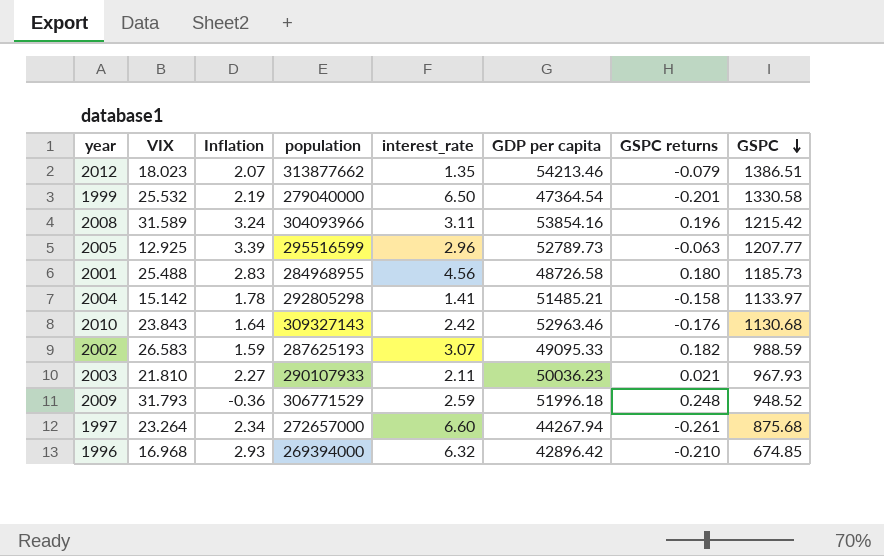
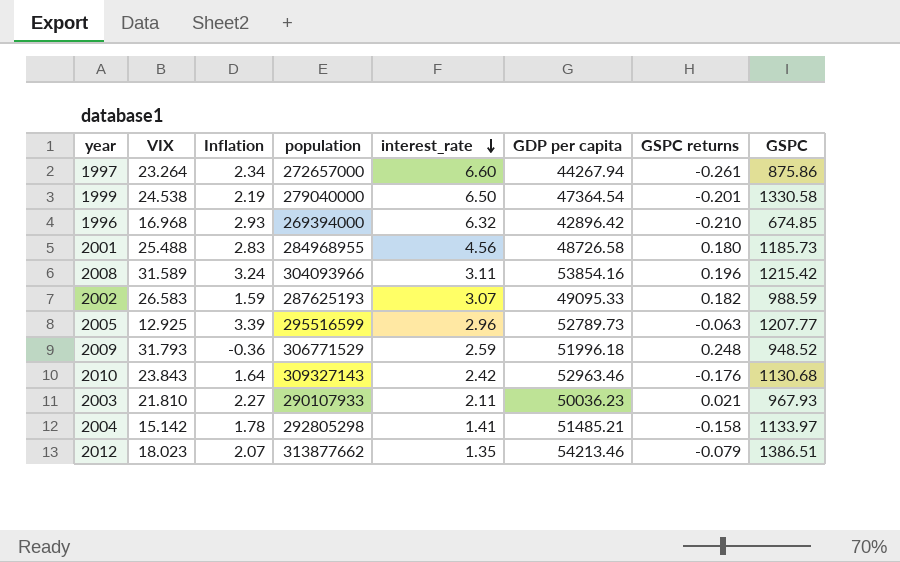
row order: GSPC descending -> interest_rate descending
1997 | GSPC: 875.68 -> 875.86
1999 | VIX: 25.532 -> 24.538

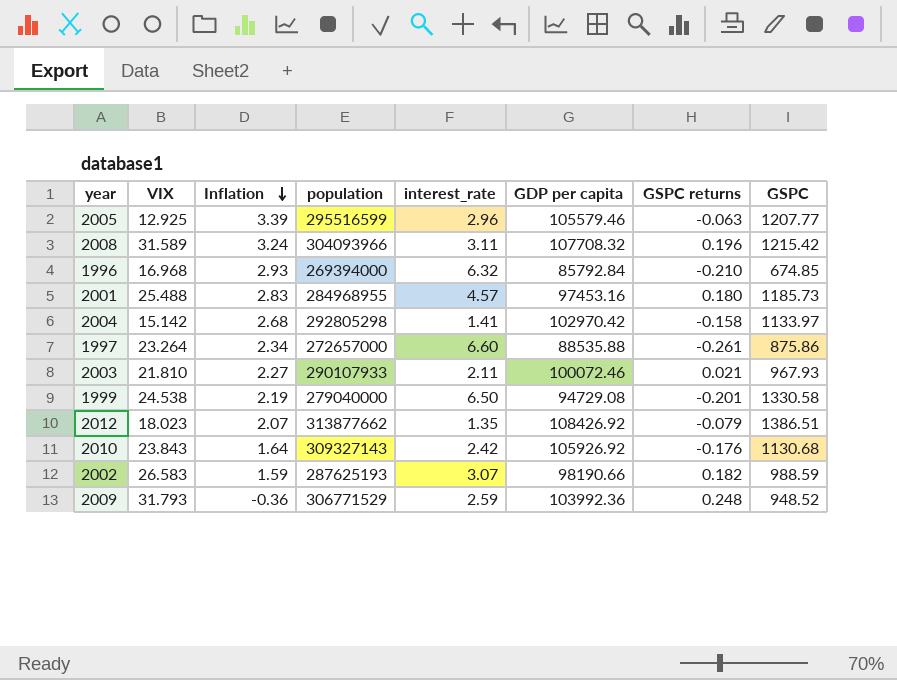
row order: interest_rate descending -> Inflation descending
2005 | GDP per capita: 52789.73 -> 105579.46
2008 | GDP per capita: 53854.16 -> 107708.32
1996 | GDP per capita: 42896.42 -> 85792.84
2001 | interest_rate: 4.56 -> 4.57
2001 | GDP per capita: 48726.58 -> 97453.16
2004 | Inflation: 1.78 -> 2.68
2004 | GDP per capita: 51485.21 -> 102970.42
1997 | GDP per capita: 44267.94 -> 88535.88
2003 | GDP per capita: 50036.23 -> 100072.46
1999 | GDP per capita: 47364.54 -> 94729.08
2012 | GDP per capita: 54213.46 -> 108426.92
2010 | GDP per capita: 52963.46 -> 105926.92
2002 | GDP per capita: 49095.33 -> 98190.66
2009 | GDP per capita: 51996.18 -> 103992.36

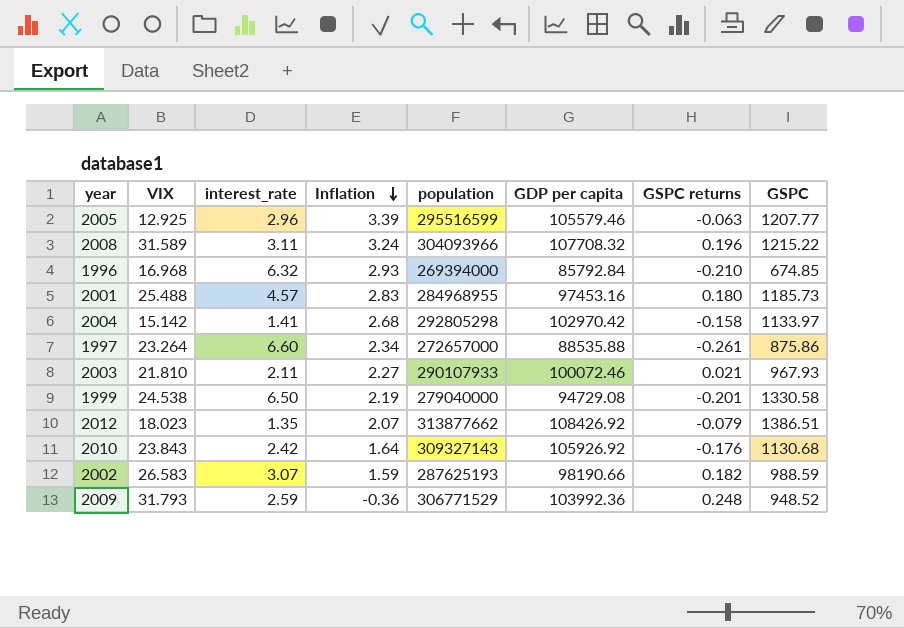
column interest_rate | position: 5 -> 3
2008 | GSPC: 1215.42 -> 1215.22

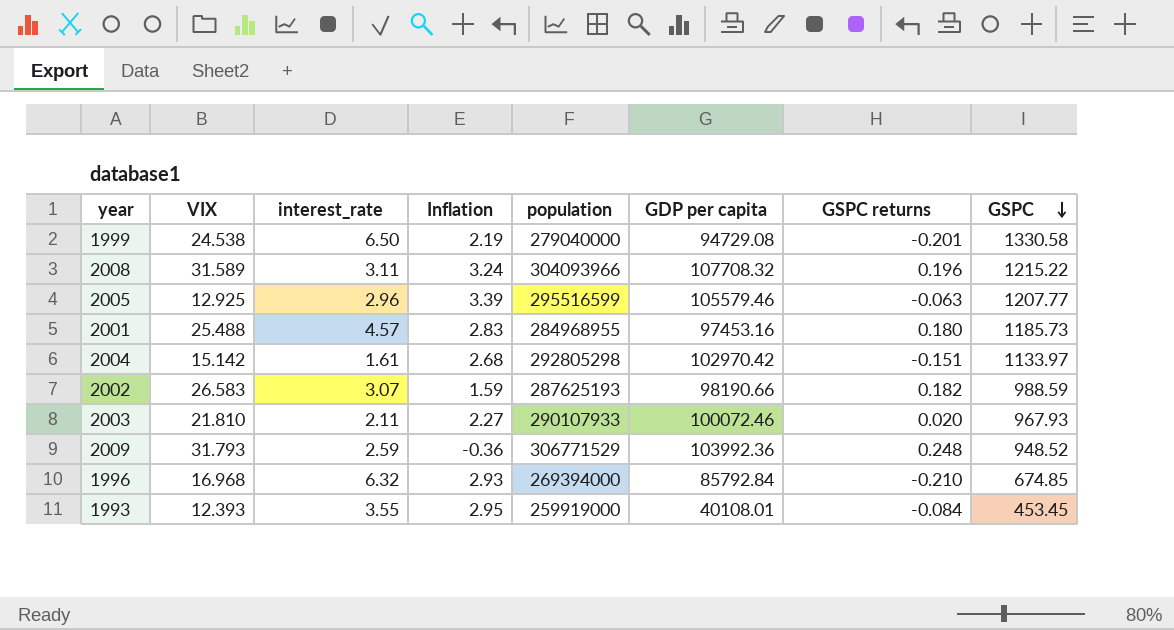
row order: Inflation descending -> GSPC descending
row 1997: 23.264 | 6.60 | 2.34 | 272657000 | 88535.88 | -0.261 | 875.86 -> none
row 2012: 18.023 | 1.35 | 2.07 | 313877662 | 108426.92 | -0.079 | 1386.51 -> none
row 2010: 23.843 | 2.42 | 1.64 | 309327143 | 105926.92 | -0.176 | 1130.68 -> none
2004 | interest_rate: 1.41 -> 1.61
2004 | GSPC returns: -0.158 -> -0.151
2003 | GSPC returns: 0.021 -> 0.020
row 1993: none -> 12.393 | 3.55 | 2.95 | 259919000 | 40108.01 | -0.084 | 453.45

